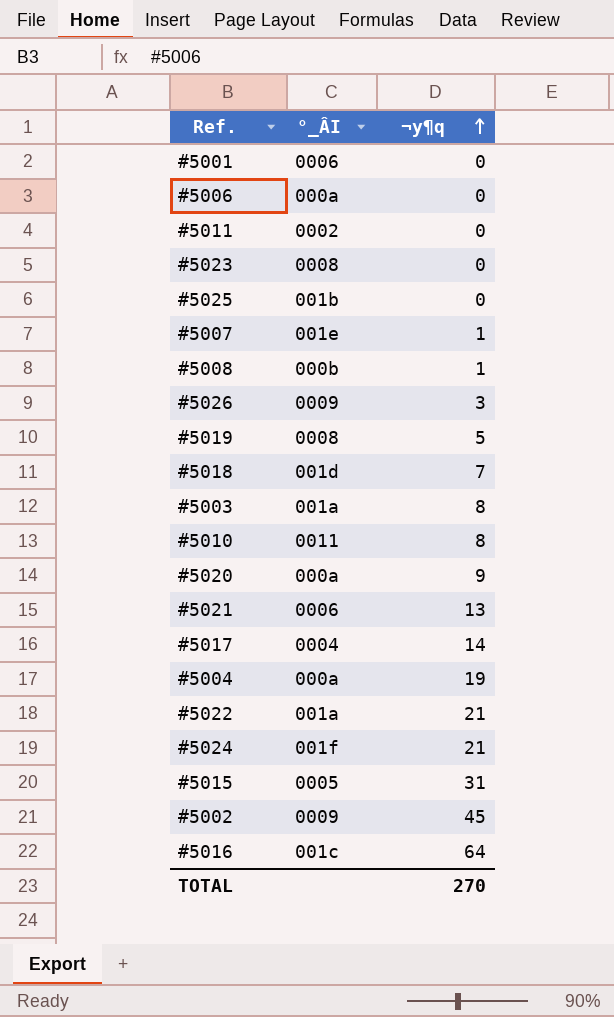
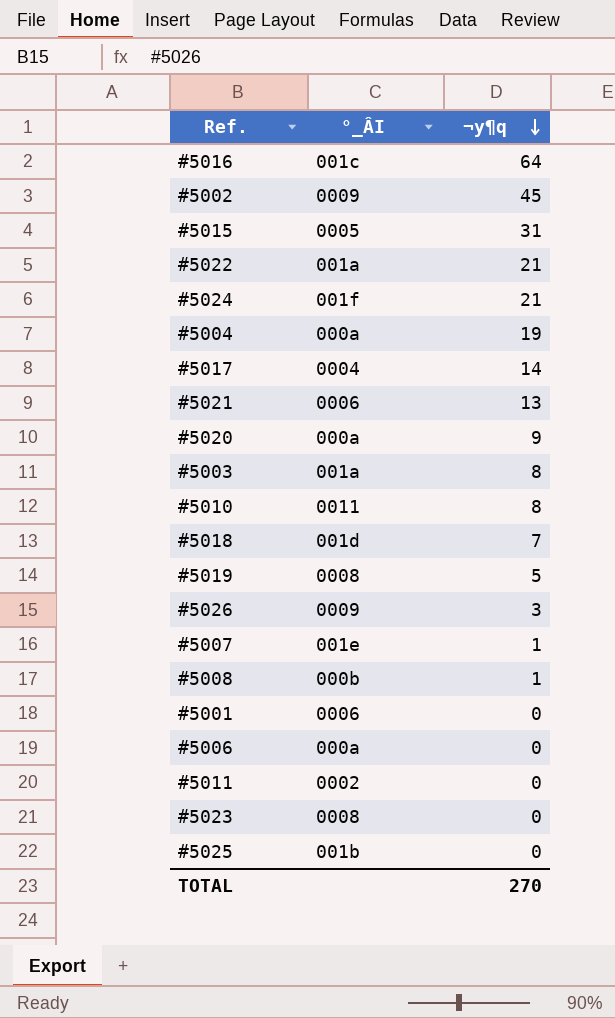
row order: ¬y¶q ascending -> ¬y¶q descending

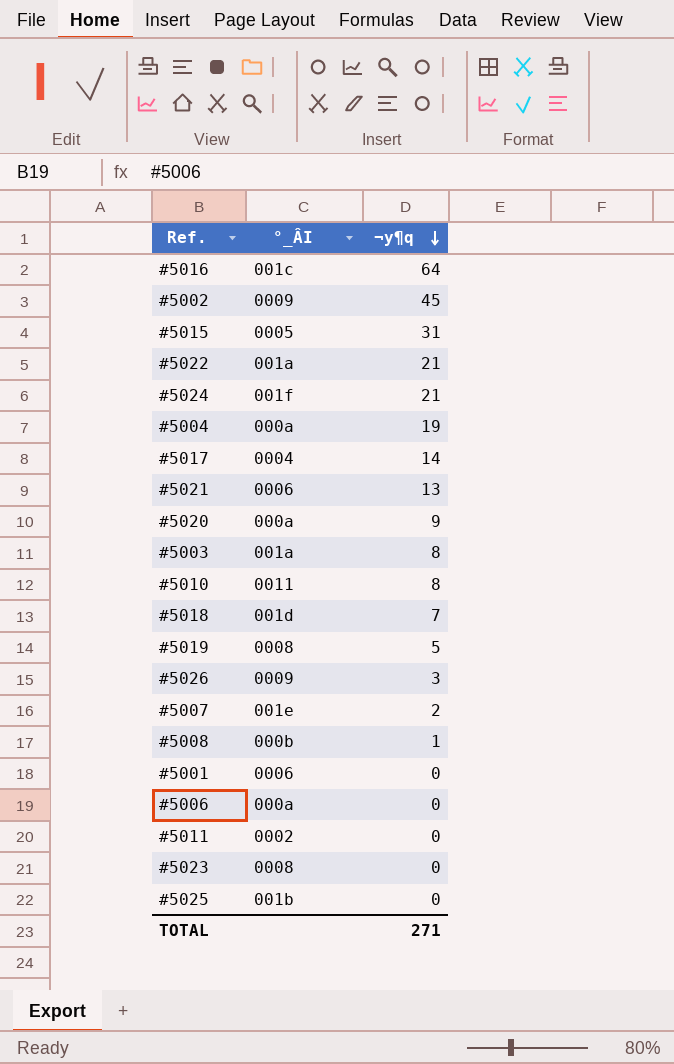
#5007 | ¬y¶q: 1 -> 2
TOTAL | ¬y¶q: 270 -> 271

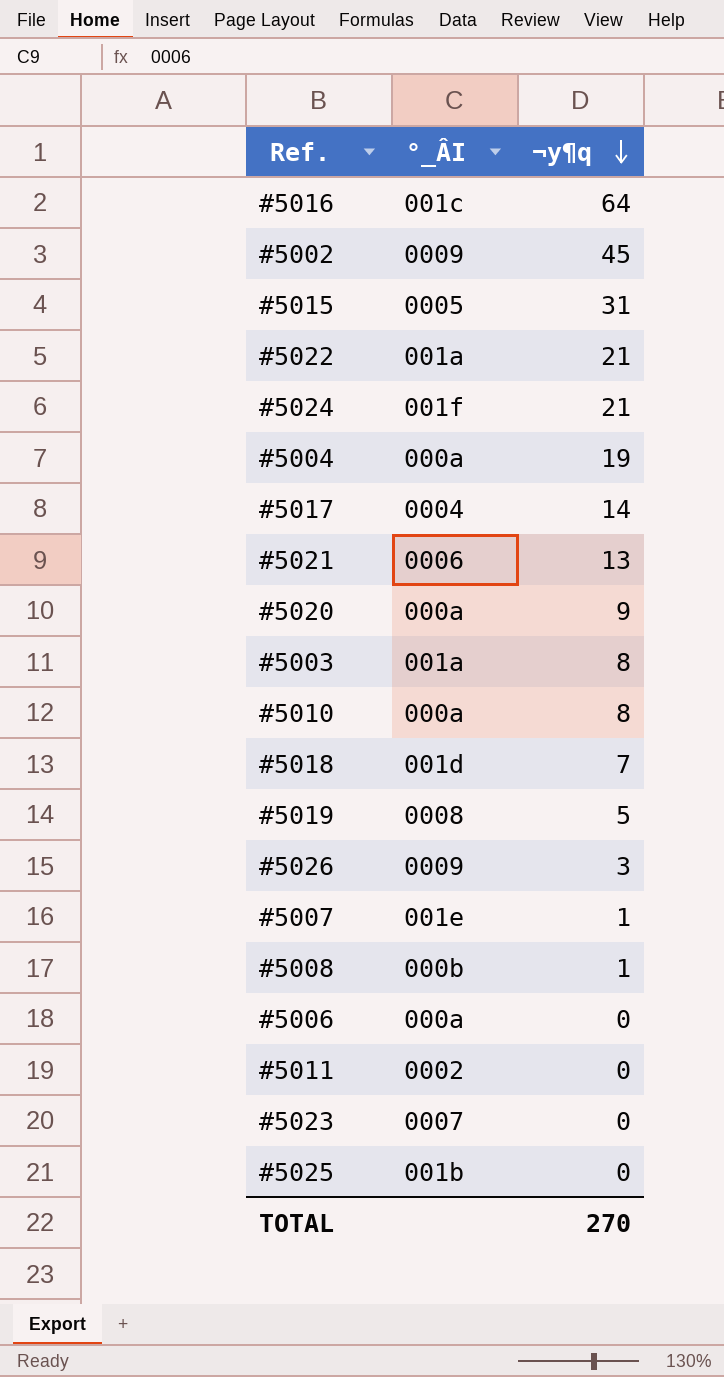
row #5001: 0006 | 0 -> none
#5010 | °_ÂI: 0011 -> 000a
#5007 | ¬y¶q: 2 -> 1
#5023 | °_ÂI: 0008 -> 0007
TOTAL | ¬y¶q: 271 -> 270

